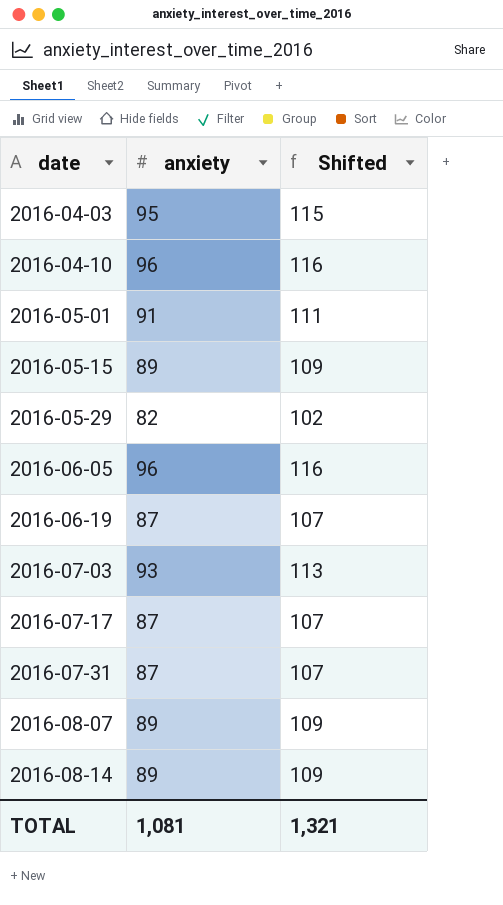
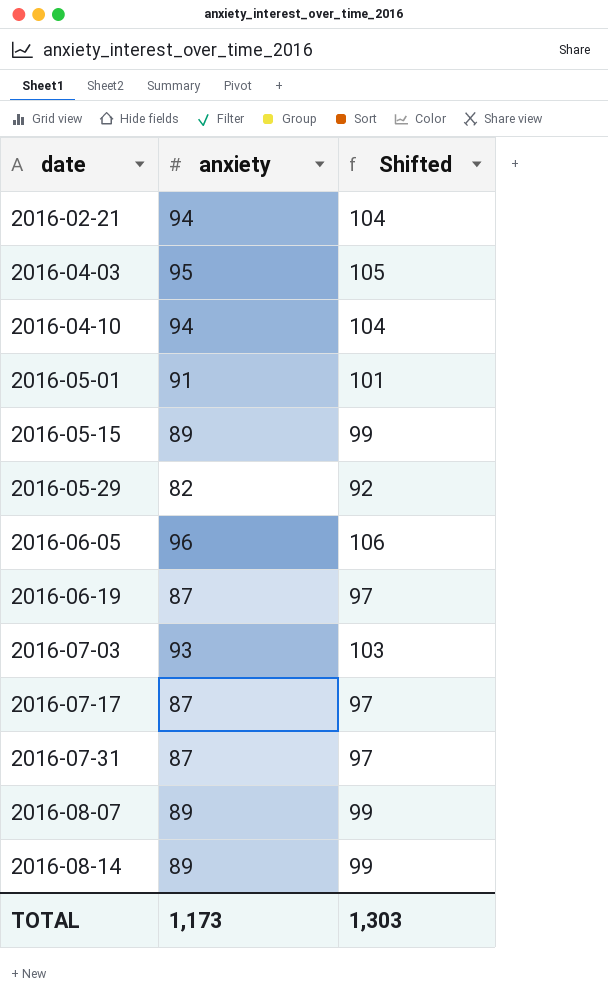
column Shifted | formula: [anxiety] + 20 -> [anxiety] + 10
row 2016-02-21: none -> 94 | 104
2016-04-10 | anxiety: 96 -> 94
TOTAL | anxiety: 1,081 -> 1,173
TOTAL | Shifted: 1,321 -> 1,303

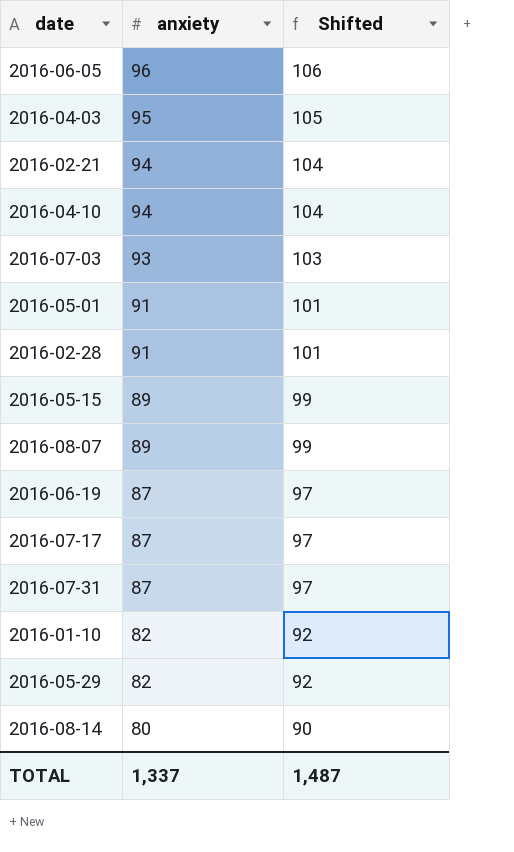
row order: date ascending -> anxiety descending
row 2016-02-28: none -> 91 | 101
row 2016-01-10: none -> 82 | 92
2016-08-14 | anxiety: 89 -> 80
2016-08-14 | Shifted: 99 -> 90
TOTAL | anxiety: 1,173 -> 1,337
TOTAL | Shifted: 1,303 -> 1,487

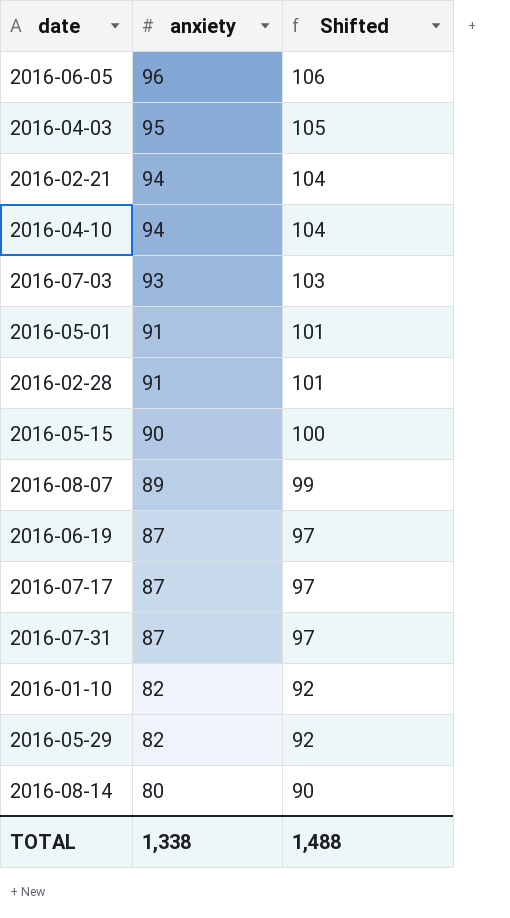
2016-05-15 | anxiety: 89 -> 90
2016-05-15 | Shifted: 99 -> 100
TOTAL | anxiety: 1,337 -> 1,338
TOTAL | Shifted: 1,487 -> 1,488

